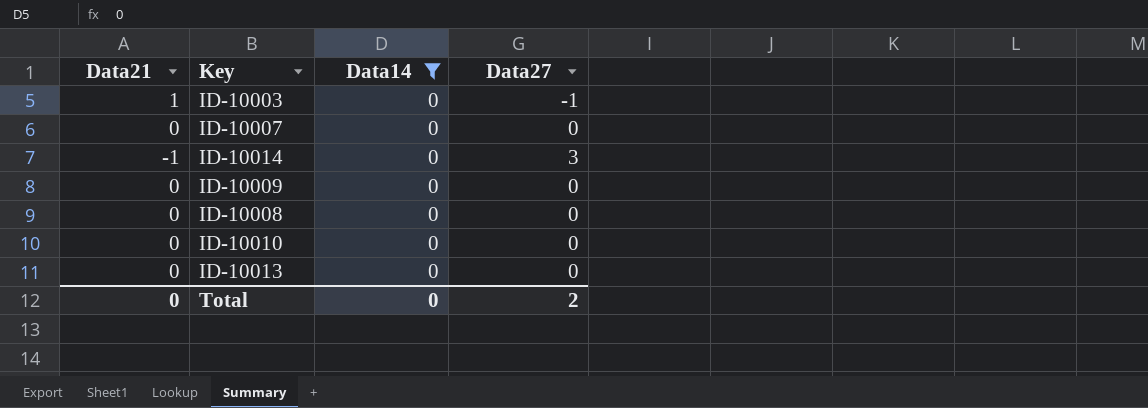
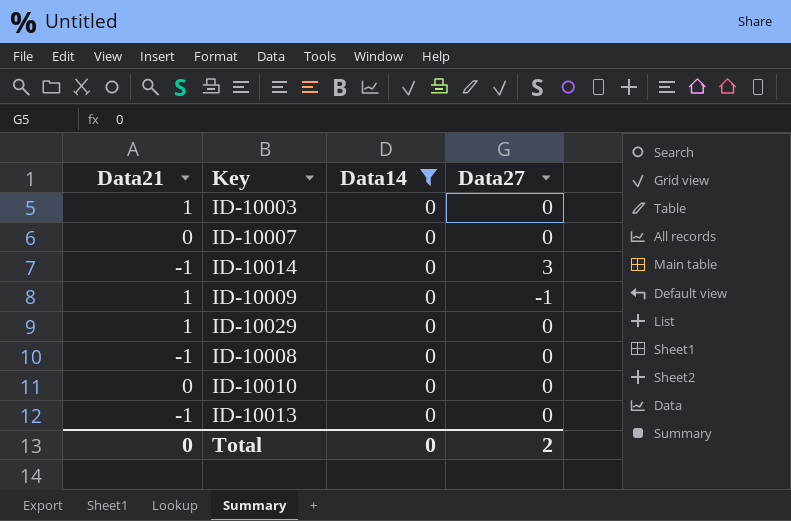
ID-10003 | Data27: -1 -> 0
ID-10009 | Data21: 0 -> 1
ID-10009 | Data27: 0 -> -1
row ID-10029: none -> 1 | 0 | 0
ID-10008 | Data21: 0 -> -1
ID-10013 | Data21: 0 -> -1

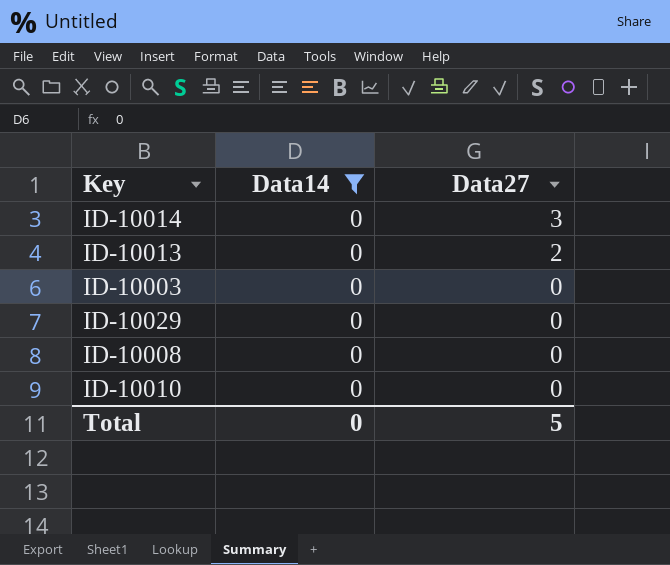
row order: none -> Data27 descending
column Data21 | position: 1 -> none
row ID-10007: 0 | 0 | 0 -> none
row ID-10009: 1 | 0 | -1 -> none
ID-10013 | Data27: 0 -> 2
Total | Data27: 2 -> 5

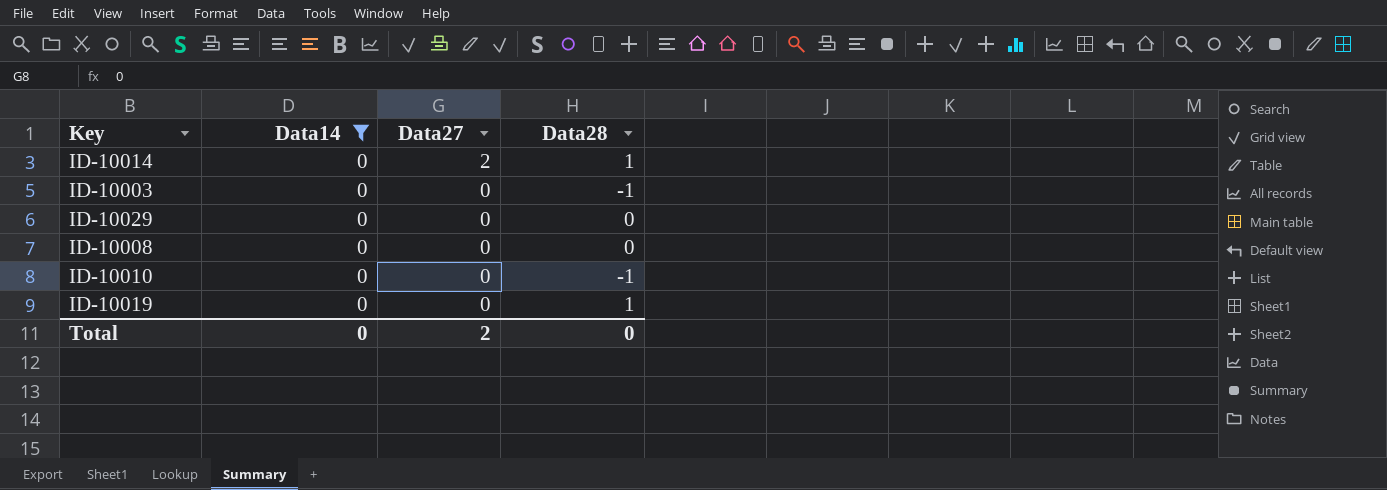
column Data28 | position: none -> 4
row ID-10013: 0 | 2 -> none
ID-10014 | Data27: 3 -> 2
row ID-10019: none -> 0 | 0 | 1
Total | Data27: 5 -> 2

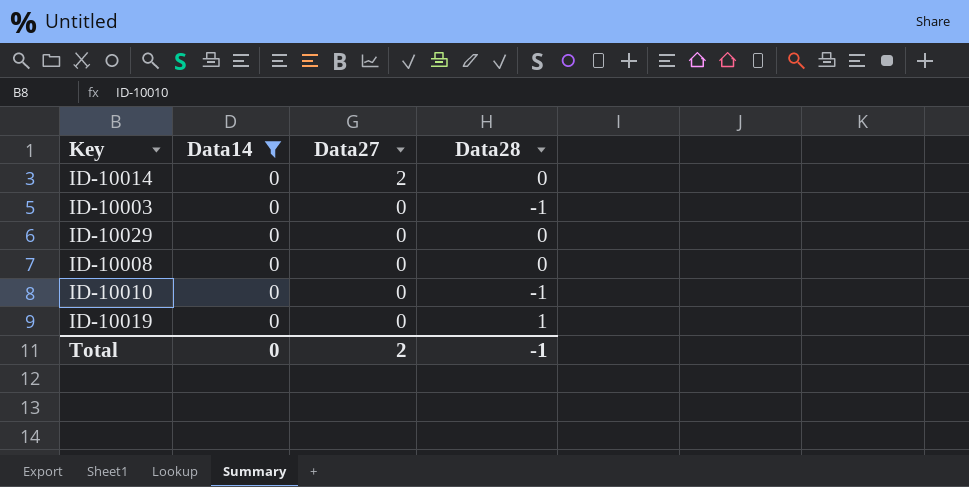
ID-10014 | Data28: 1 -> 0
Total | Data28: 0 -> -1

